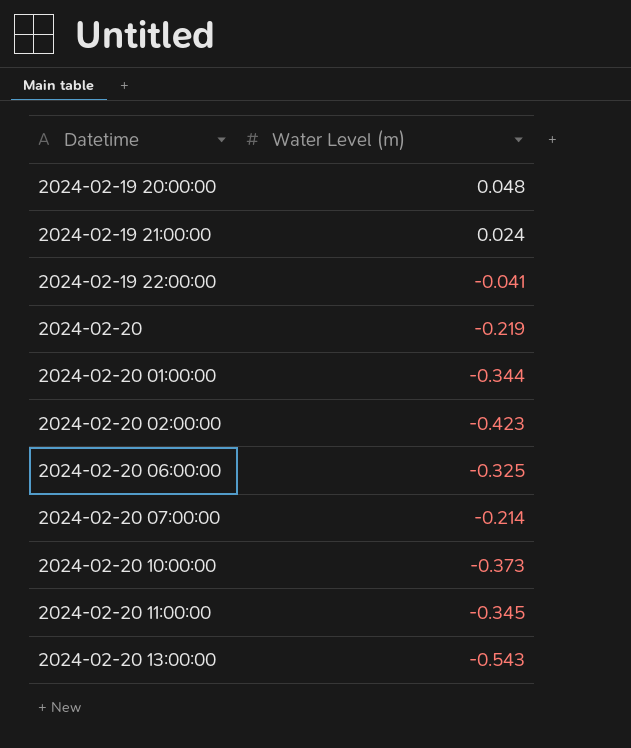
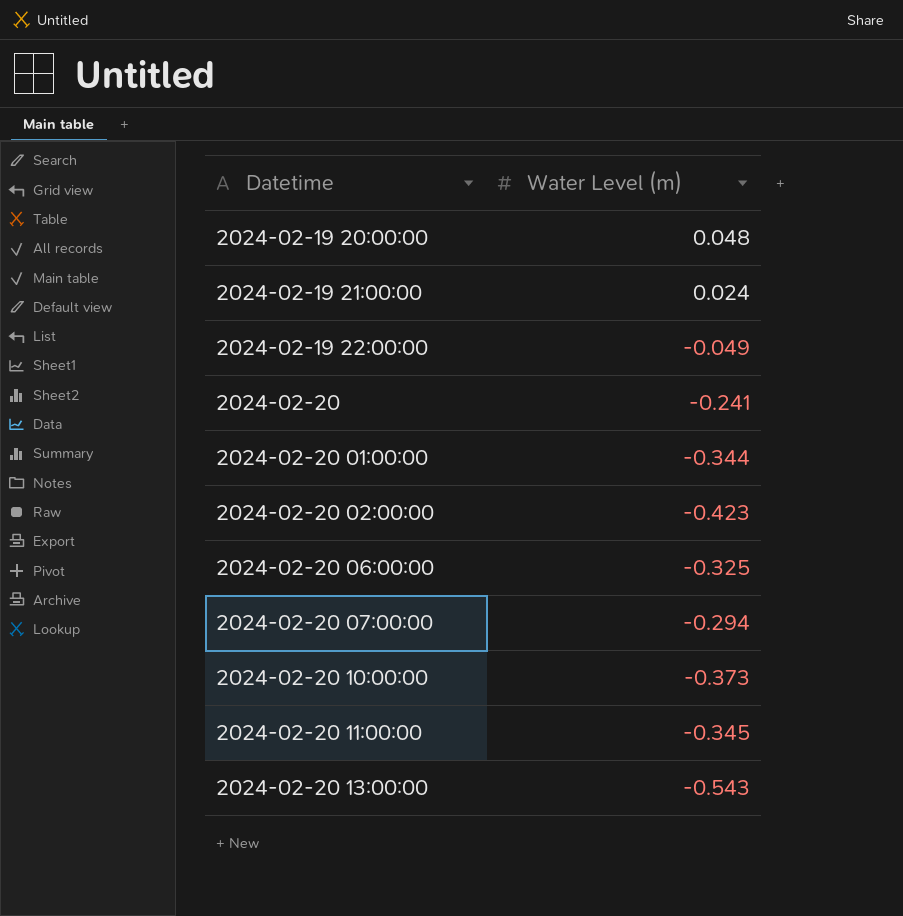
2024-02-19 22:00:00 | Water Level (m): -0.041 -> -0.049
2024-02-20 | Water Level (m): -0.219 -> -0.241
2024-02-20 07:00:00 | Water Level (m): -0.214 -> -0.294

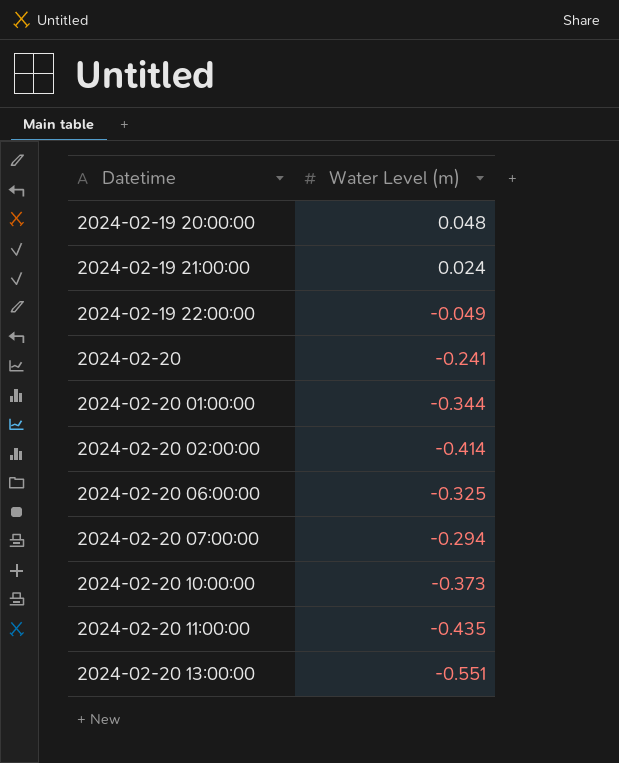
2024-02-20 02:00:00 | Water Level (m): -0.423 -> -0.414
2024-02-20 11:00:00 | Water Level (m): -0.345 -> -0.435
2024-02-20 13:00:00 | Water Level (m): -0.543 -> -0.551

